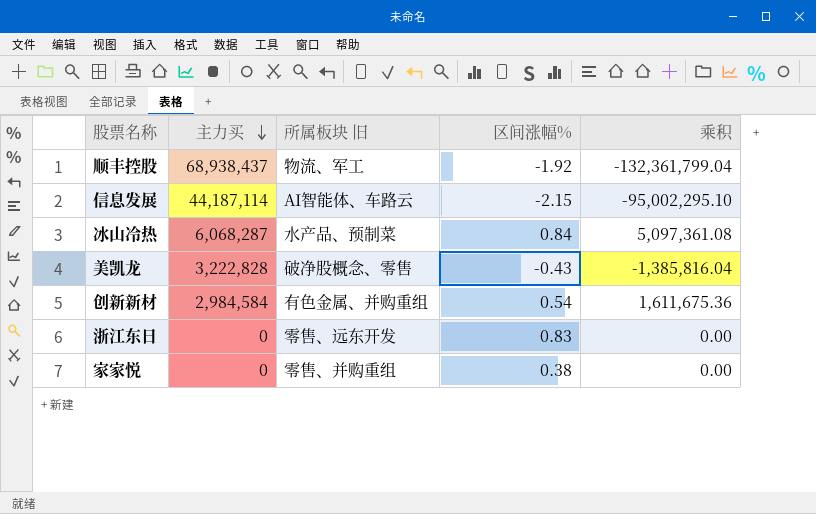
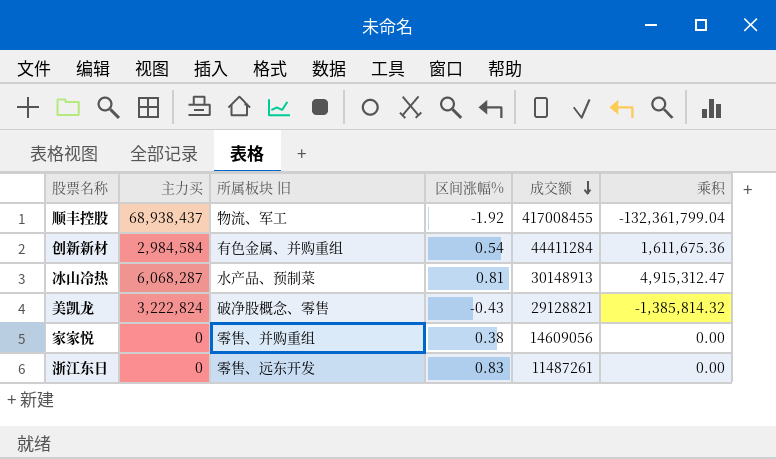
row order: 主力买 descending -> 成交额 descending
column 成交额 | position: none -> 5
row 信息发展: 44,187,114 | AI智能体、车路云 | -2.15 | -95,002,295.10 -> none
冰山冷热 | 区间涨幅%: 0.84 -> 0.81
冰山冷热 | 乘积: 5,097,361.08 -> 4,915,312.47
美凯龙 | 主力买: 3,222,828 -> 3,222,824
美凯龙 | 乘积: -1,385,816.04 -> -1,385,814.32

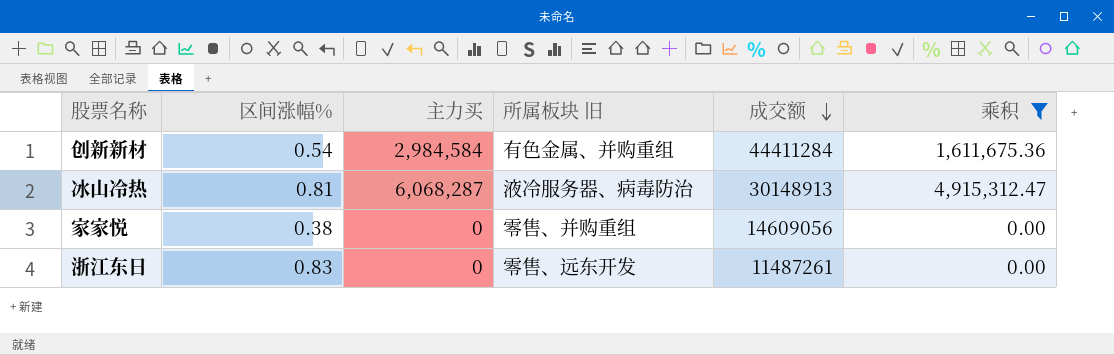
filter: none -> 乘积 >= 0.00
column 区间涨幅% | position: 4 -> 2
冰山冷热 | 所属板块 旧: 水产品、预制菜 -> 液冷服务器、病毒防治

